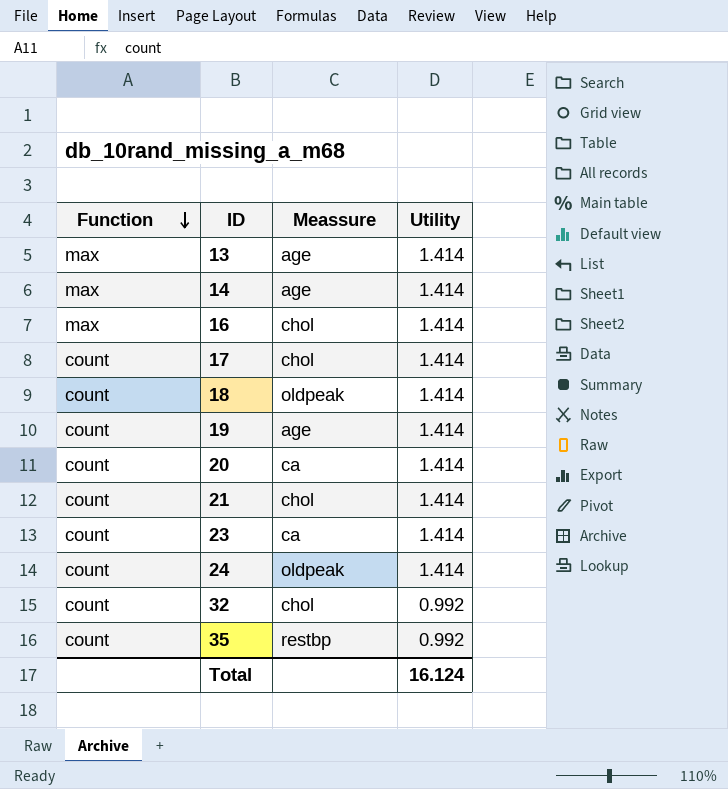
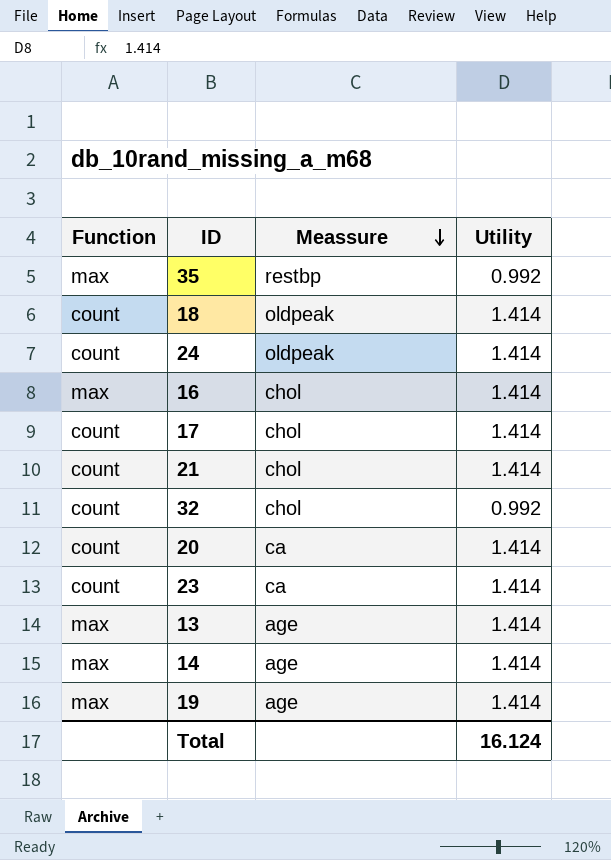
row order: Function descending -> Meassure descending
35 | Function: count -> max
19 | Function: count -> max

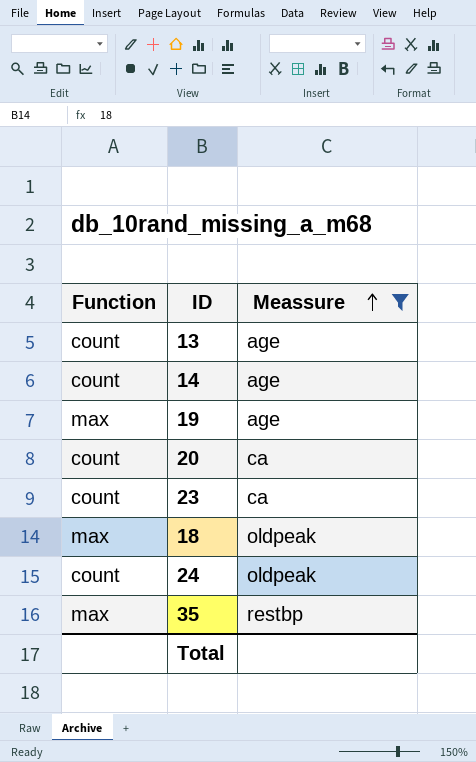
filter: none -> Meassure != chol
row order: Meassure descending -> Meassure ascending
column Utility | position: 4 -> none
13 | Function: max -> count
14 | Function: max -> count
18 | Function: count -> max

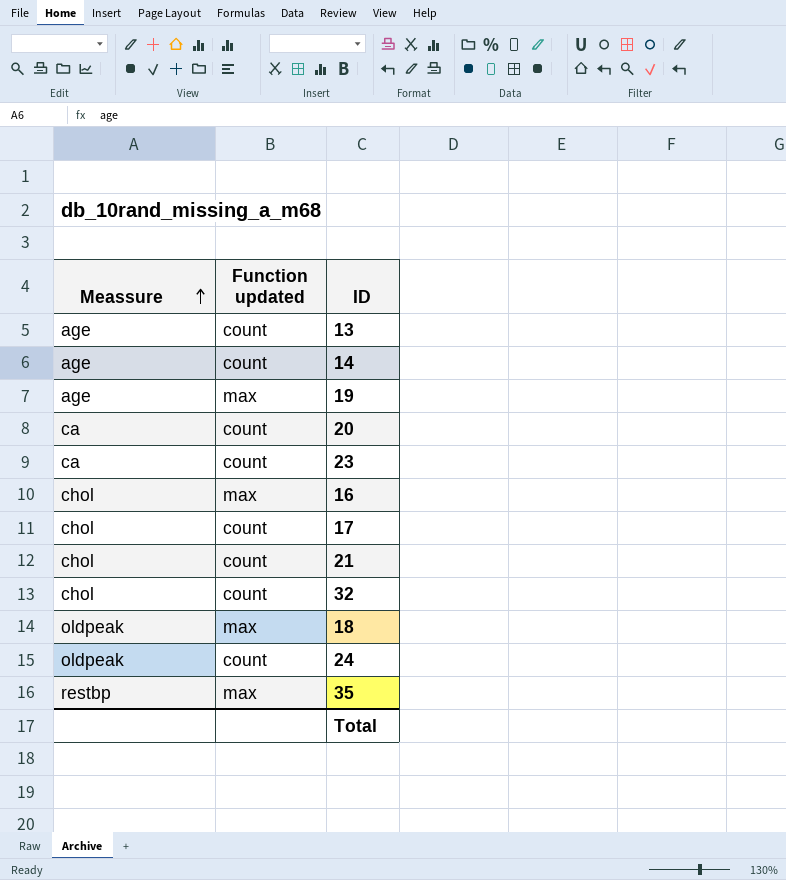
filter: Meassure != chol -> none
column Meassure | position: 3 -> 1
column name: Function -> Function updated

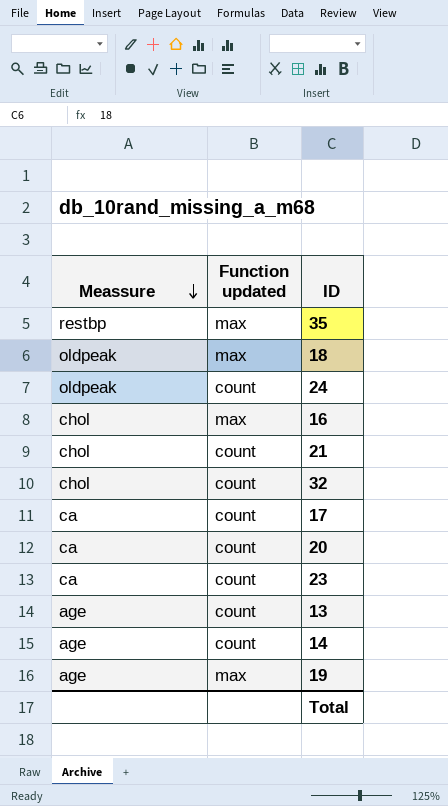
row order: Meassure ascending -> Meassure descending
17 | Meassure: chol -> ca

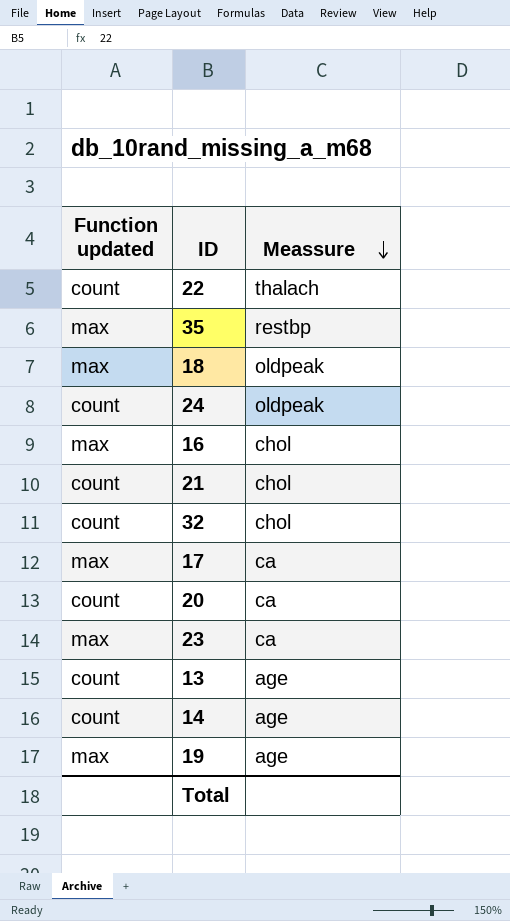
column Meassure | position: 1 -> 3
row 22: none -> count | thalach
17 | Function updated: count -> max
23 | Function updated: count -> max

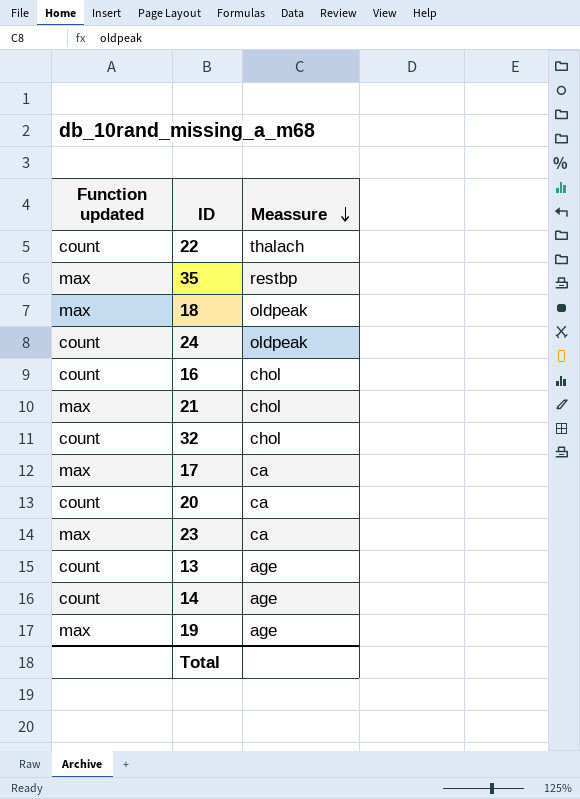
16 | Function updated: max -> count
21 | Function updated: count -> max

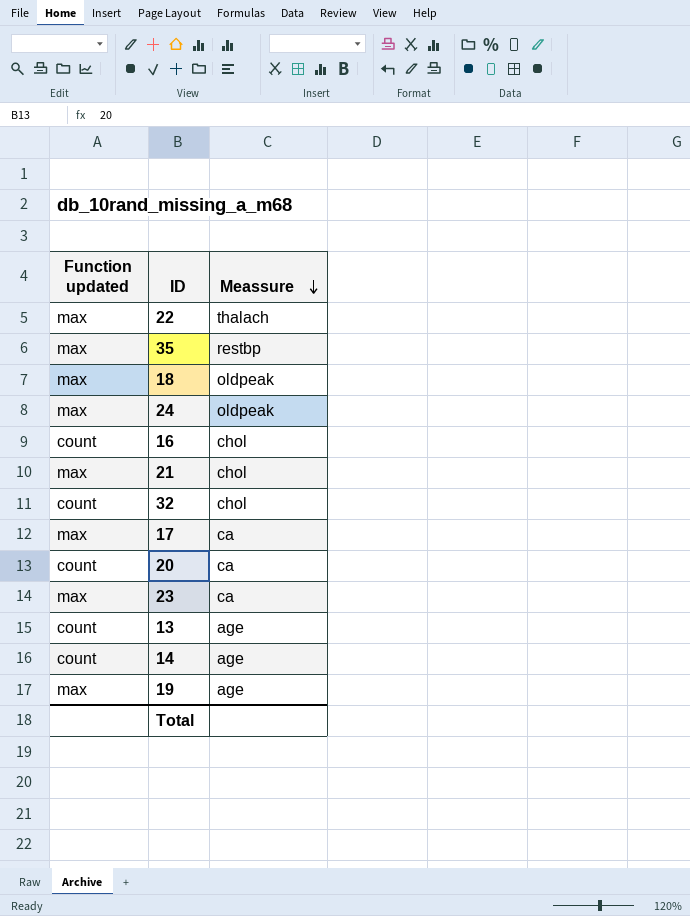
22 | Function updated: count -> max
24 | Function updated: count -> max

